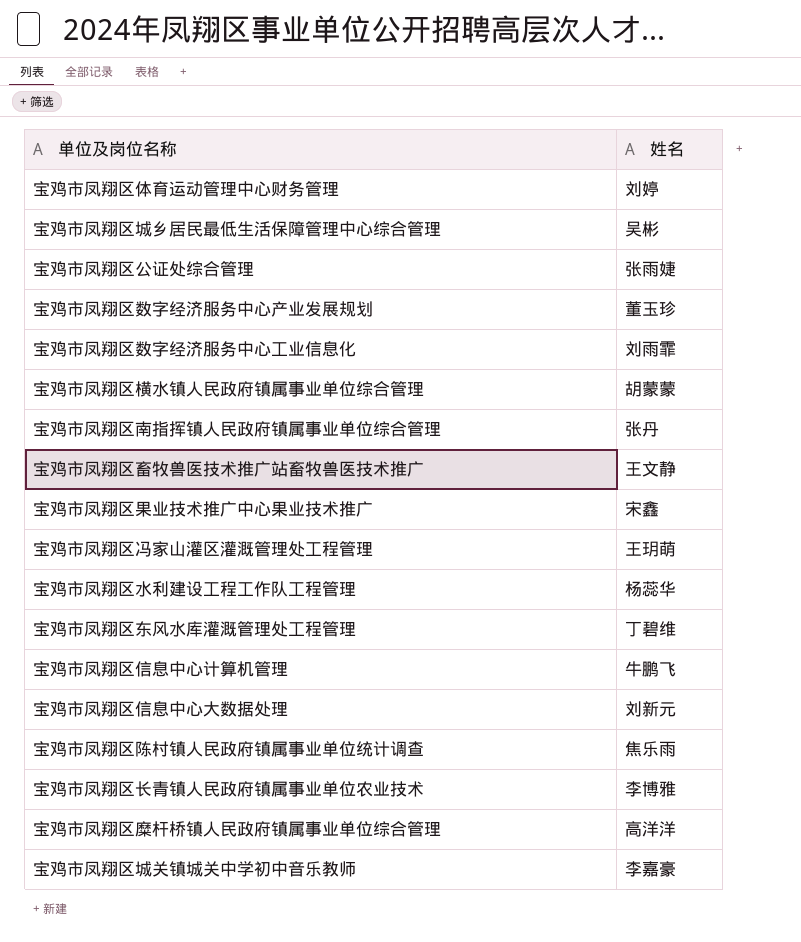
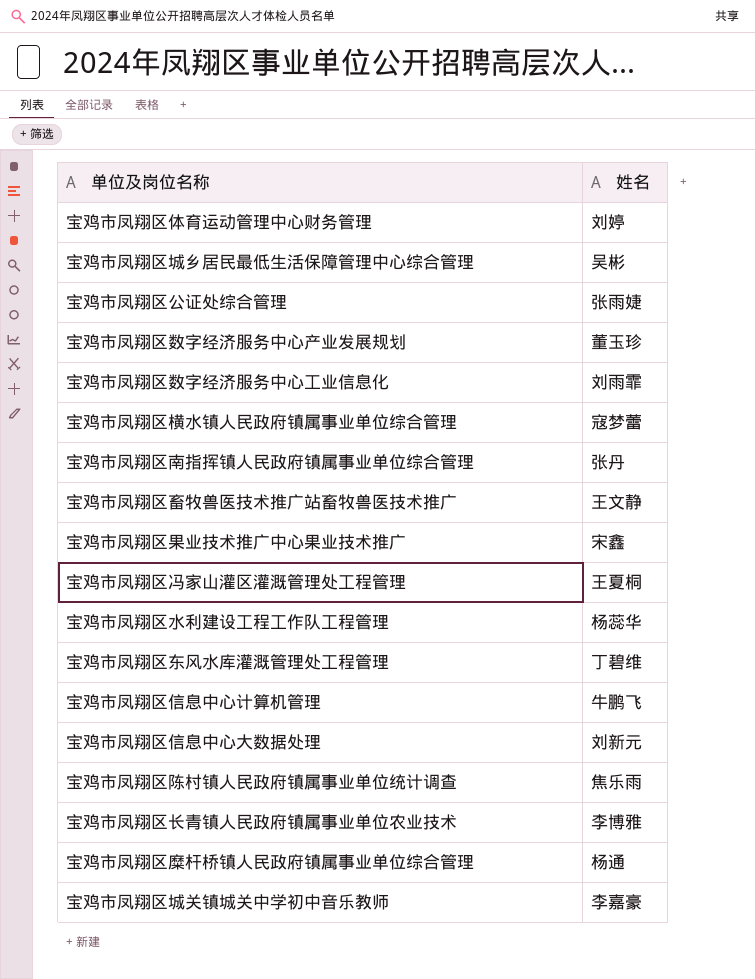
宝鸡市凤翔区横水镇人民政府镇属事业单位综合管理 | 姓名: 胡蒙蒙 -> 寇梦蕾
宝鸡市凤翔区冯家山灌区灌溉管理处工程管理 | 姓名: 王玥萌 -> 王夏桐
宝鸡市凤翔区糜杆桥镇人民政府镇属事业单位综合管理 | 姓名: 高洋洋 -> 杨通

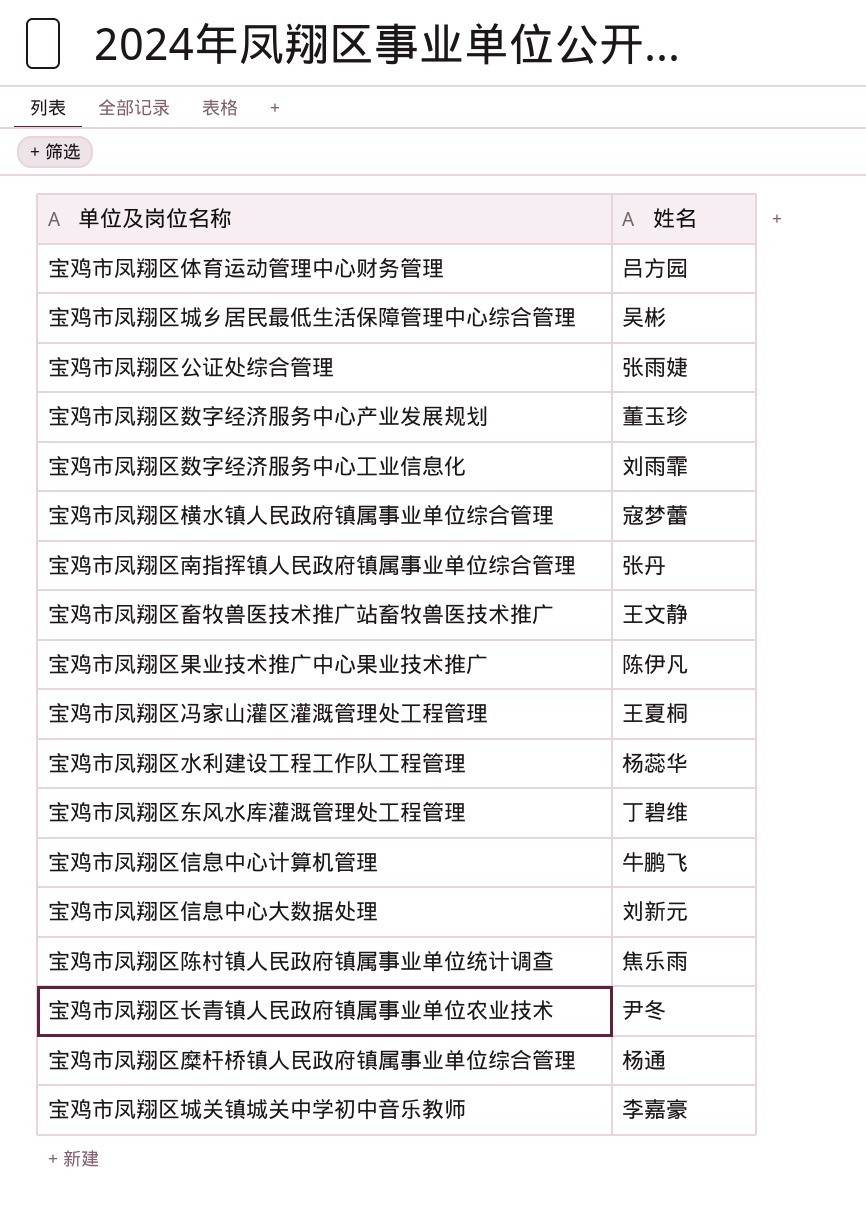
宝鸡市凤翔区体育运动管理中心财务管理 | 姓名: 刘婷 -> 吕方园
宝鸡市凤翔区果业技术推广中心果业技术推广 | 姓名: 宋鑫 -> 陈伊凡
宝鸡市凤翔区长青镇人民政府镇属事业单位农业技术 | 姓名: 李博雅 -> 尹冬

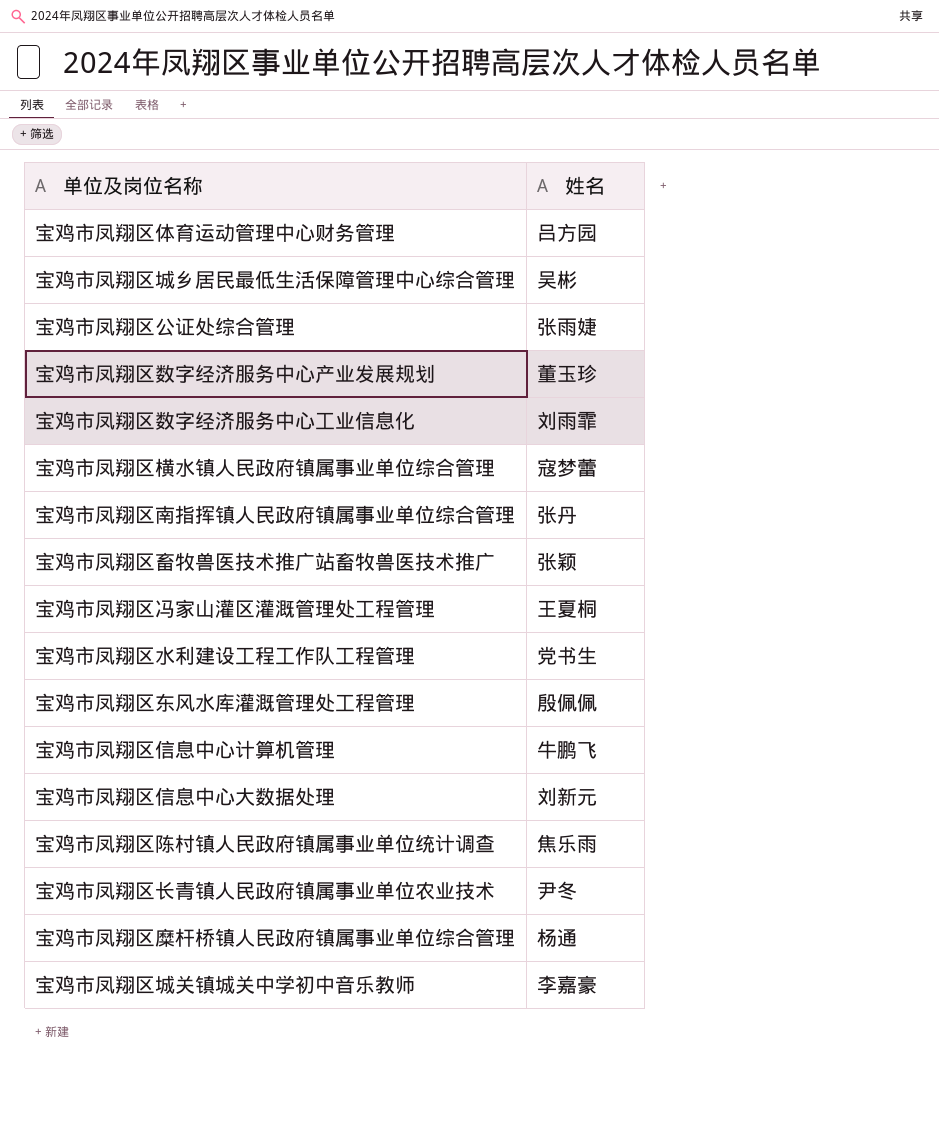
row 宝鸡市凤翔区果业技术推广中心果业技术推广: 陈伊凡 -> none
宝鸡市凤翔区畜牧兽医技术推广站畜牧兽医技术推广 | 姓名: 王文静 -> 张颖
宝鸡市凤翔区水利建设工程工作队工程管理 | 姓名: 杨蕊华 -> 党书生
宝鸡市凤翔区东风水库灌溉管理处工程管理 | 姓名: 丁碧维 -> 殷佩佩

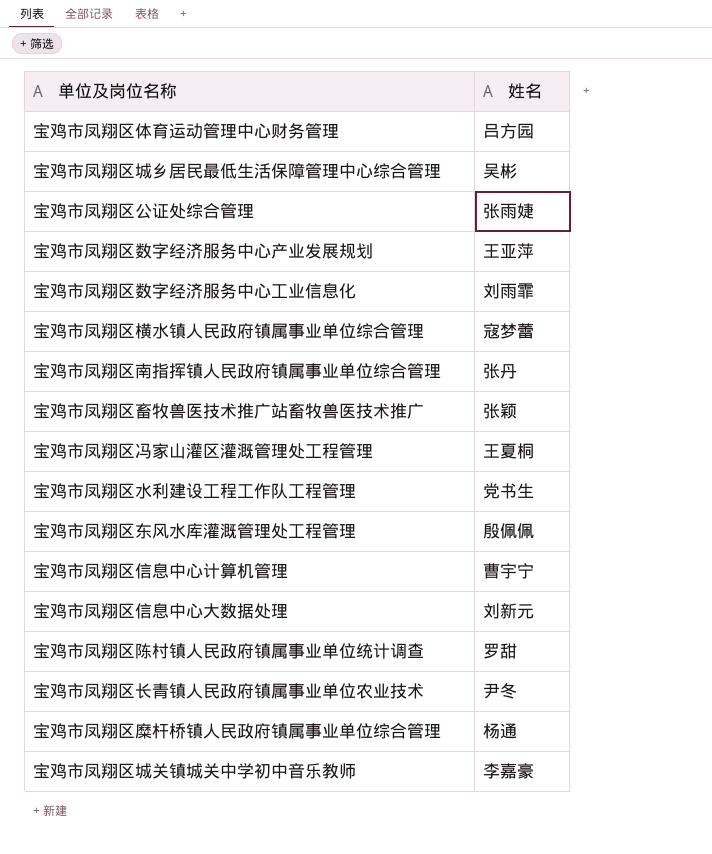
宝鸡市凤翔区数字经济服务中心产业发展规划 | 姓名: 董玉珍 -> 王亚萍
宝鸡市凤翔区信息中心计算机管理 | 姓名: 牛鹏飞 -> 曹宇宁
宝鸡市凤翔区陈村镇人民政府镇属事业单位统计调查 | 姓名: 焦乐雨 -> 罗甜

